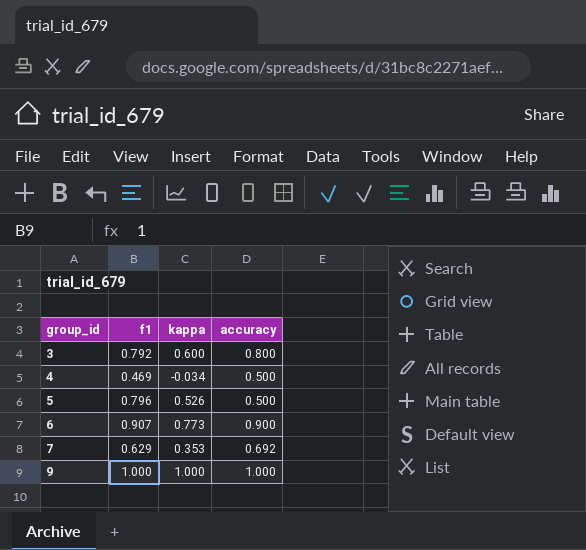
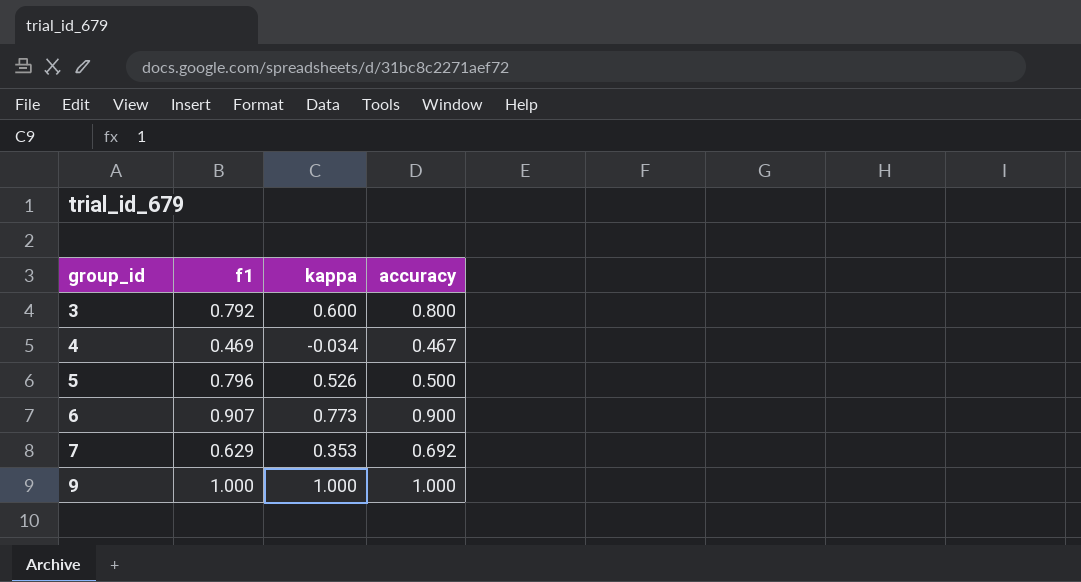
4 | accuracy: 0.500 -> 0.467

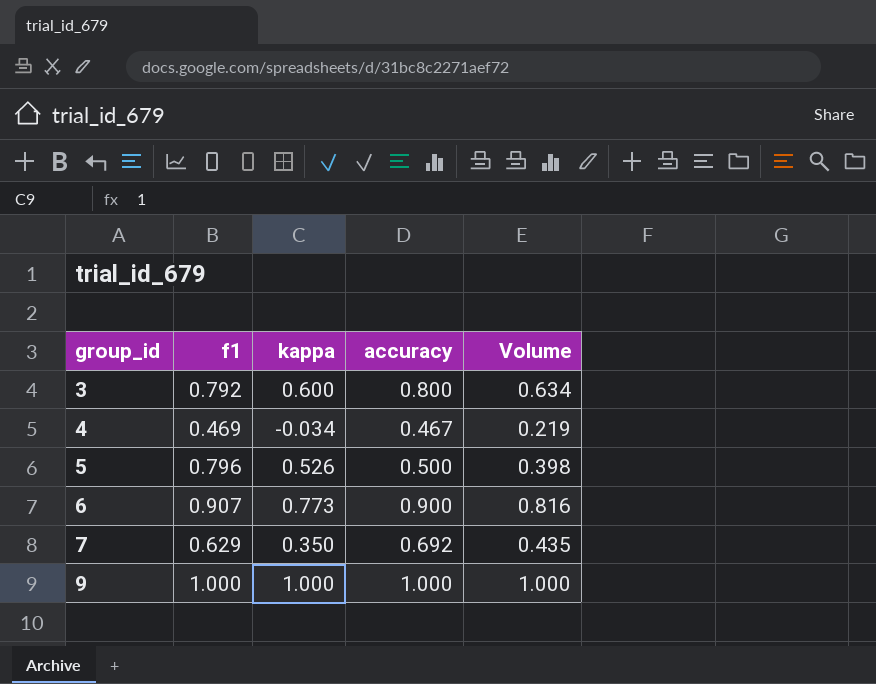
column Volume | formula: none -> [f1] * [accuracy]
7 | kappa: 0.353 -> 0.350

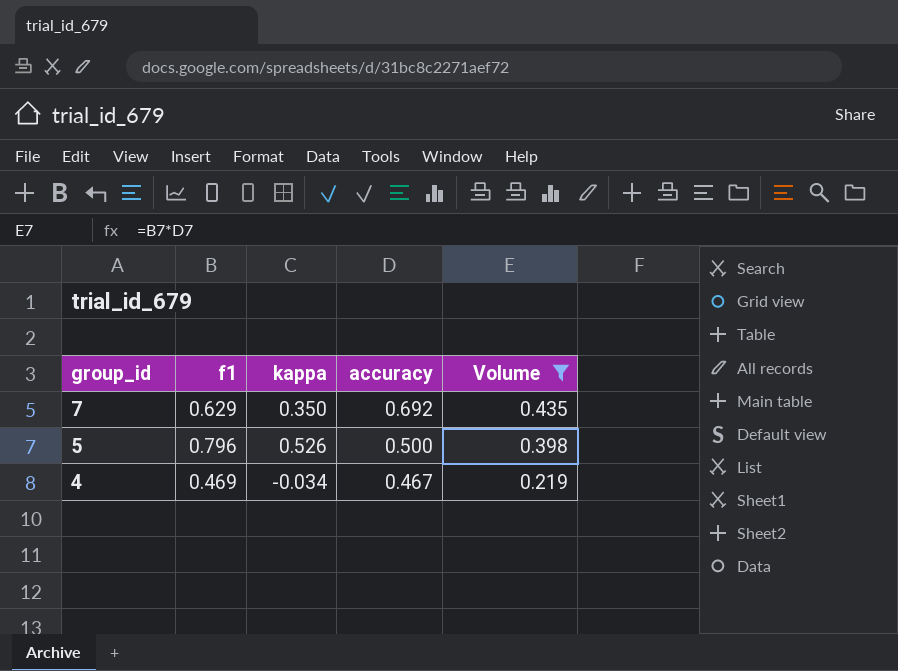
filter: none -> Volume <= 0.435
row order: group_id ascending -> group_id descending

